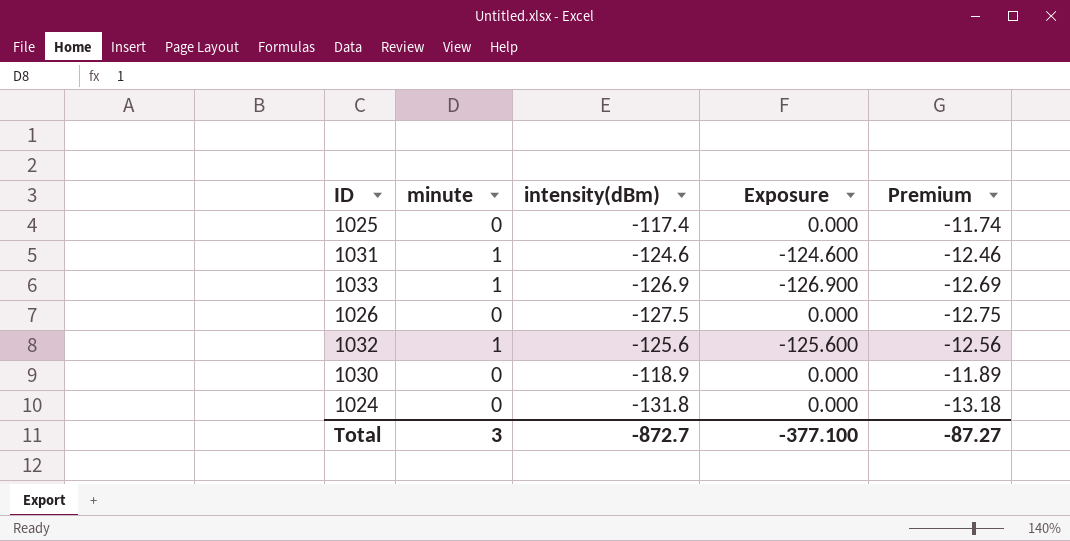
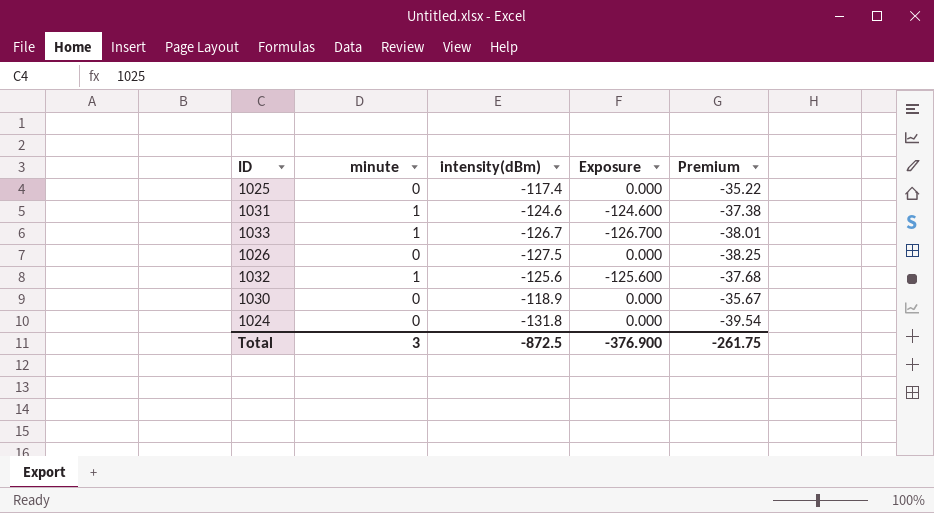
column Premium | formula: [intensity(dBm)] * 0.1 -> [intensity(dBm)] * 0.3
1033 | intensity(dBm): -126.9 -> -126.7
1033 | Exposure: -126.900 -> -126.700
Total | intensity(dBm): -872.7 -> -872.5
Total | Exposure: -377.100 -> -376.900
Total | Premium: -87.27 -> -261.75

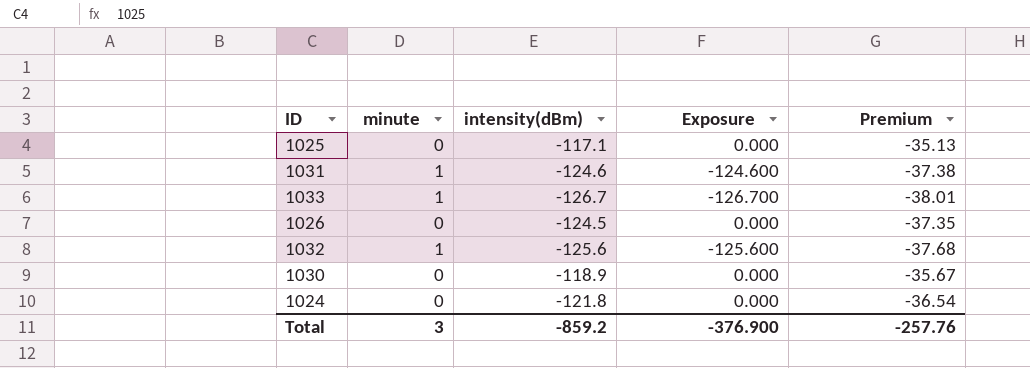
1025 | intensity(dBm): -117.4 -> -117.1
1025 | Premium: -35.22 -> -35.13
1026 | intensity(dBm): -127.5 -> -124.5
1026 | Premium: -38.25 -> -37.35
1024 | intensity(dBm): -131.8 -> -121.8
1024 | Premium: -39.54 -> -36.54
Total | intensity(dBm): -872.5 -> -859.2
Total | Premium: -261.75 -> -257.76

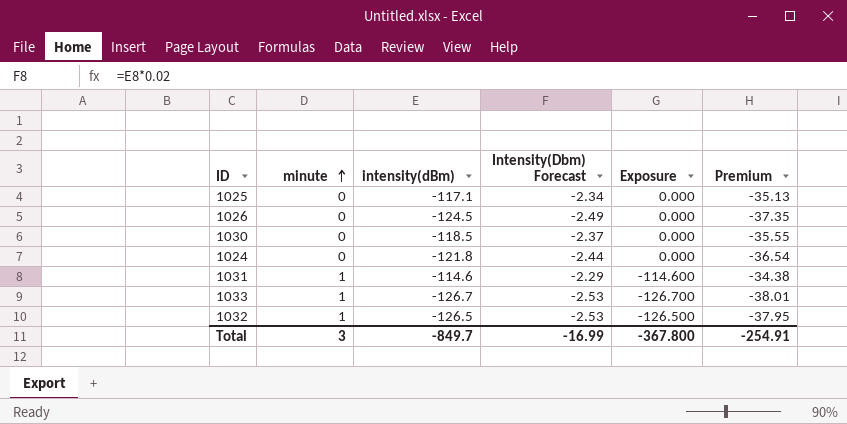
row order: none -> minute ascending
column Intensity(Dbm) Forecast | formula: none -> [intensity(dBm)] * 0.02
1030 | intensity(dBm): -118.9 -> -118.5
1030 | Premium: -35.67 -> -35.55
1031 | intensity(dBm): -124.6 -> -114.6
1031 | Exposure: -124.600 -> -114.600
1031 | Premium: -37.38 -> -34.38
1032 | intensity(dBm): -125.6 -> -126.5
1032 | Exposure: -125.600 -> -126.500
1032 | Premium: -37.68 -> -37.95
Total | intensity(dBm): -859.2 -> -849.7
Total | Exposure: -376.900 -> -367.800
Total | Premium: -257.76 -> -254.91

